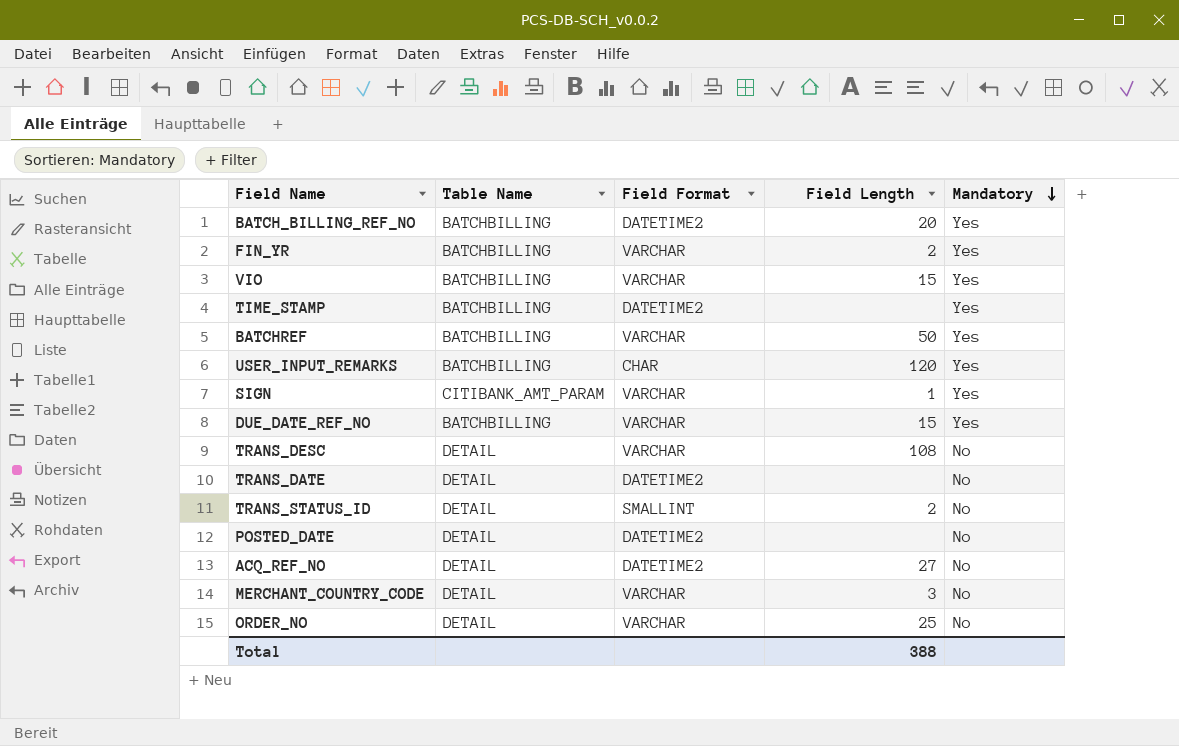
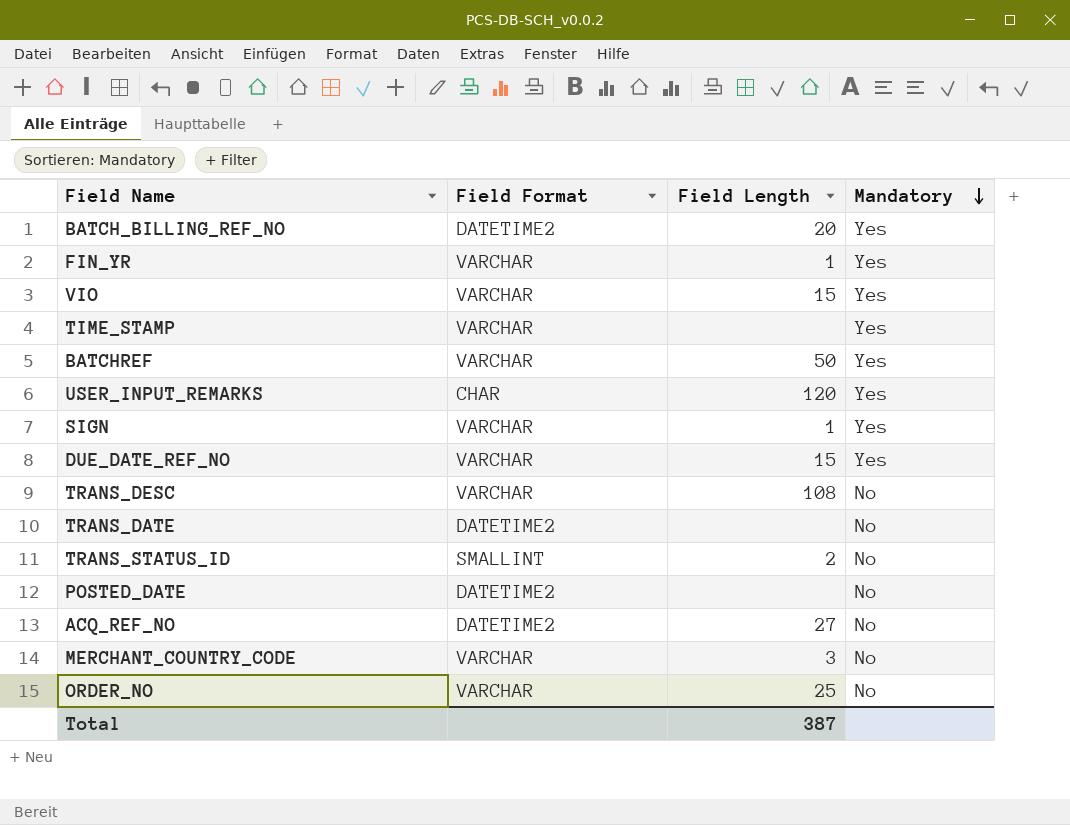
column Table Name | position: 2 -> none
FIN_YR | Field Length: 2 -> 1
TIME_STAMP | Field Format: DATETIME2 -> VARCHAR
Total | Field Length: 388 -> 387

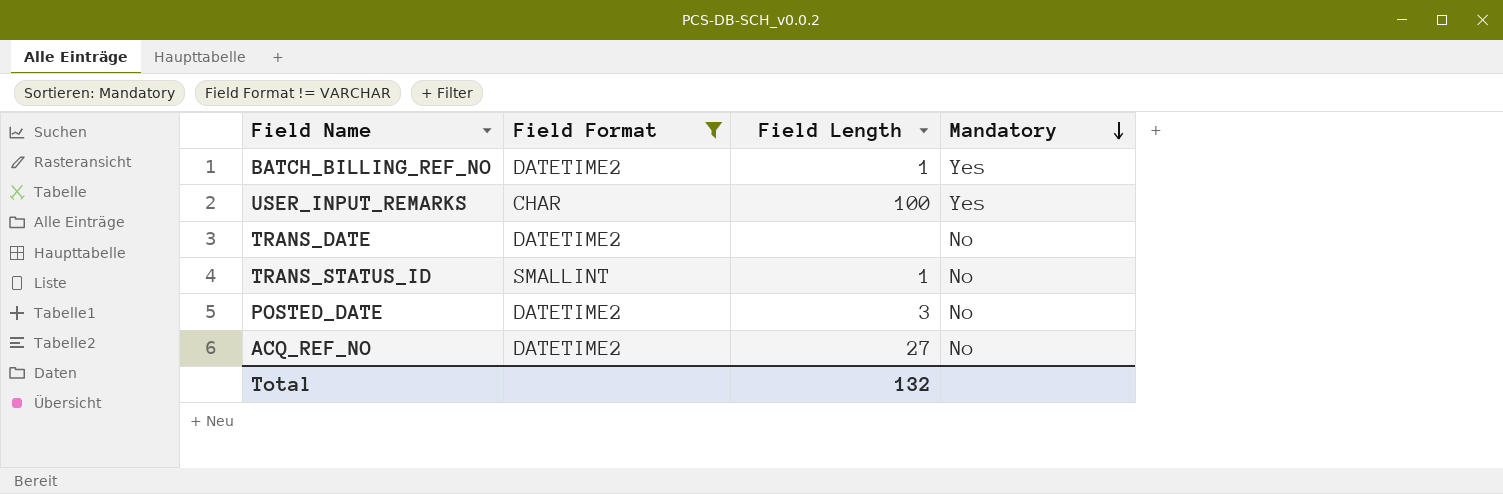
filter: none -> Field Format != VARCHAR
BATCH_BILLING_REF_NO | Field Length: 20 -> 1
USER_INPUT_REMARKS | Field Length: 120 -> 100
TRANS_STATUS_ID | Field Length: 2 -> 1
POSTED_DATE | Field Length: none -> 3
Total | Field Length: 387 -> 132

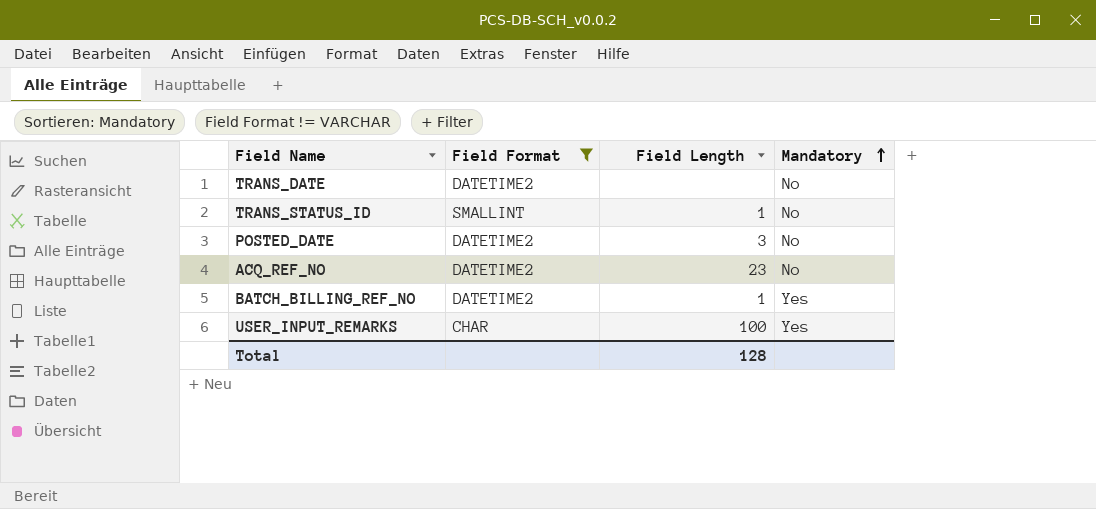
row order: Mandatory descending -> Mandatory ascending
ACQ_REF_NO | Field Length: 27 -> 23
Total | Field Length: 132 -> 128

